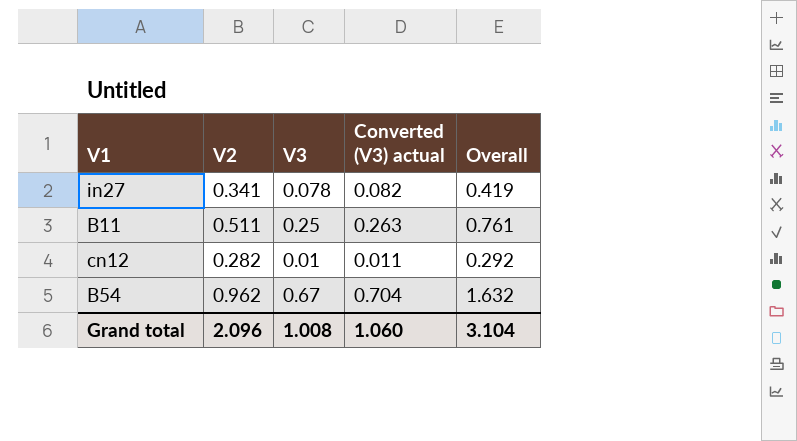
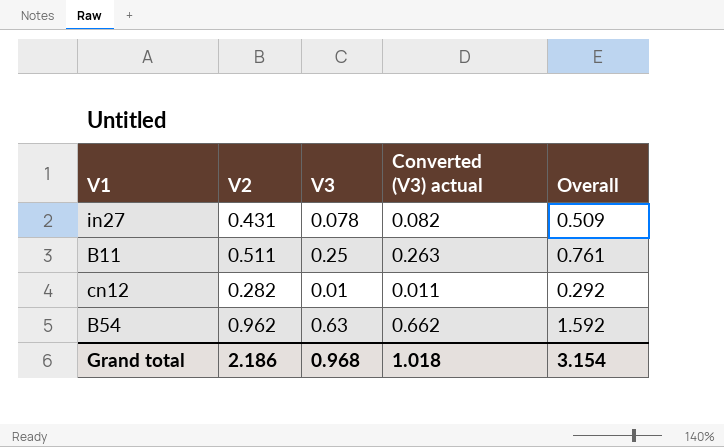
in27 | V2: 0.341 -> 0.431
in27 | Overall: 0.419 -> 0.509
B54 | V3: 0.67 -> 0.63
B54 | Converted (V3) actual: 0.704 -> 0.662
B54 | Overall: 1.632 -> 1.592
Grand total | V2: 2.096 -> 2.186
Grand total | V3: 1.008 -> 0.968
Grand total | Converted (V3) actual: 1.060 -> 1.018
Grand total | Overall: 3.104 -> 3.154

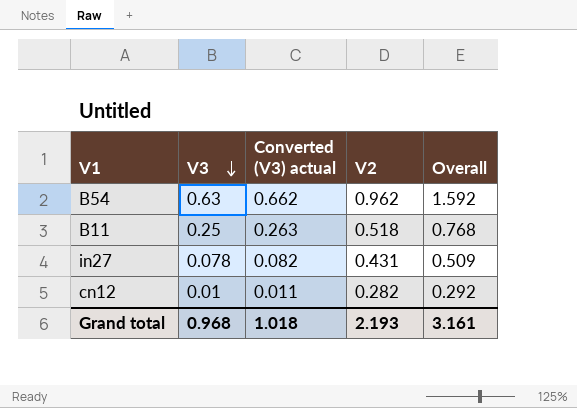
row order: none -> V3 descending
column V2 | position: 2 -> 4
B11 | V2: 0.511 -> 0.518
B11 | Overall: 0.761 -> 0.768
Grand total | V2: 2.186 -> 2.193
Grand total | Overall: 3.154 -> 3.161

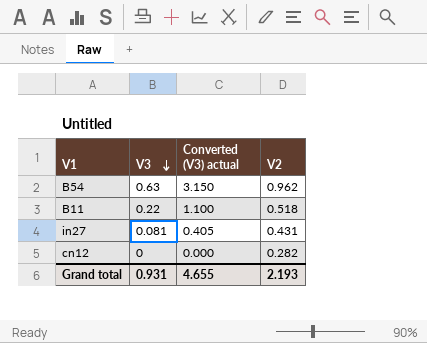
column Overall | formula: [V3] + [V2] -> none
column Converted (V3) actual | formula: [V3] * 1.05 -> [V3] * 5
B11 | V3: 0.25 -> 0.22
in27 | V3: 0.078 -> 0.081
cn12 | V3: 0.01 -> 0
Grand total | V3: 0.968 -> 0.931
Grand total | Converted (V3) actual: 1.018 -> 4.655

